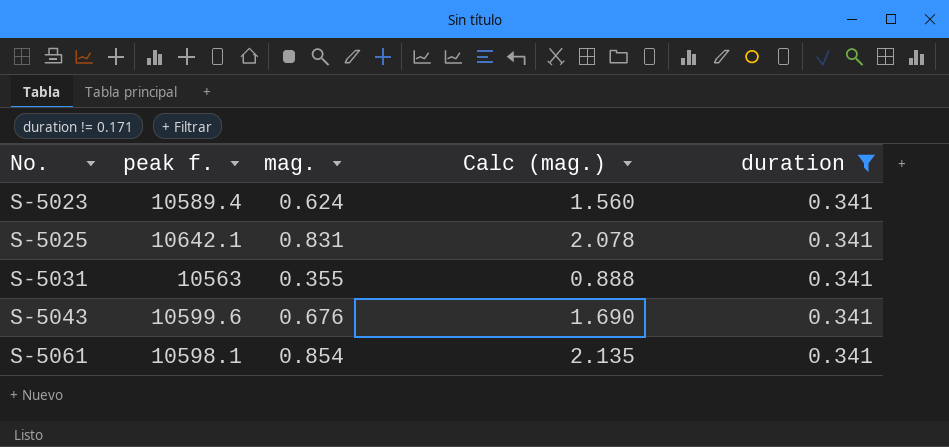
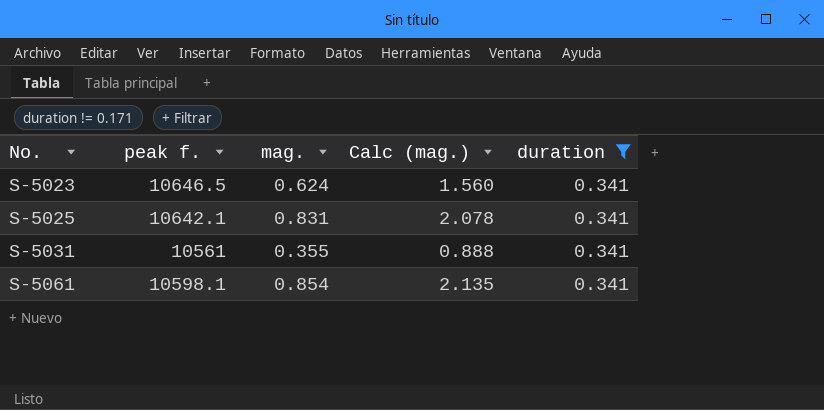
row S-5043: 10599.6 | 0.676 | 1.690 | 0.341 -> none
S-5023 | peak f.: 10589.4 -> 10646.5
S-5031 | peak f.: 10563 -> 10561

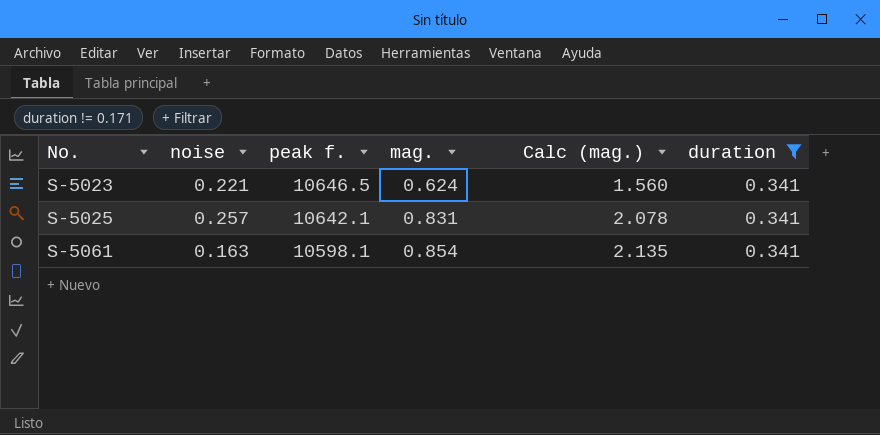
column noise | position: none -> 2
row S-5031: 10561 | 0.355 | 0.888 | 0.341 -> none

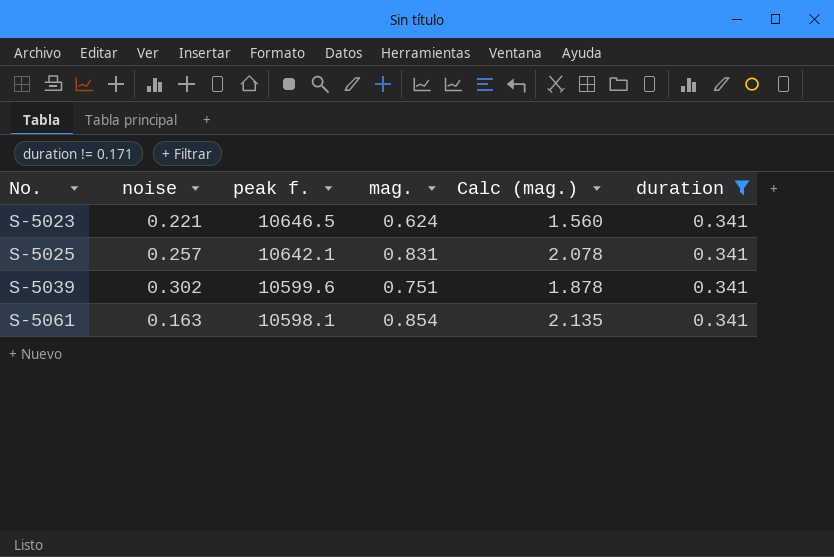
row S-5039: none -> 0.302 | 10599.6 | 0.751 | 1.878 | 0.341

